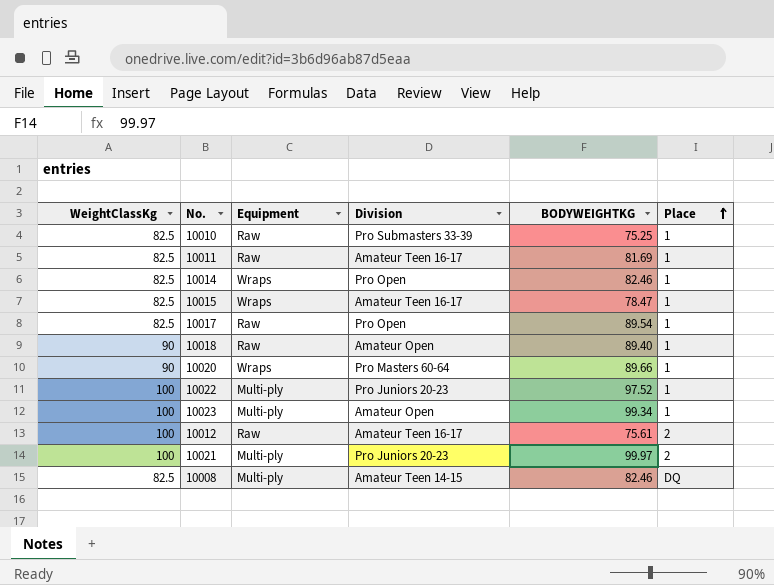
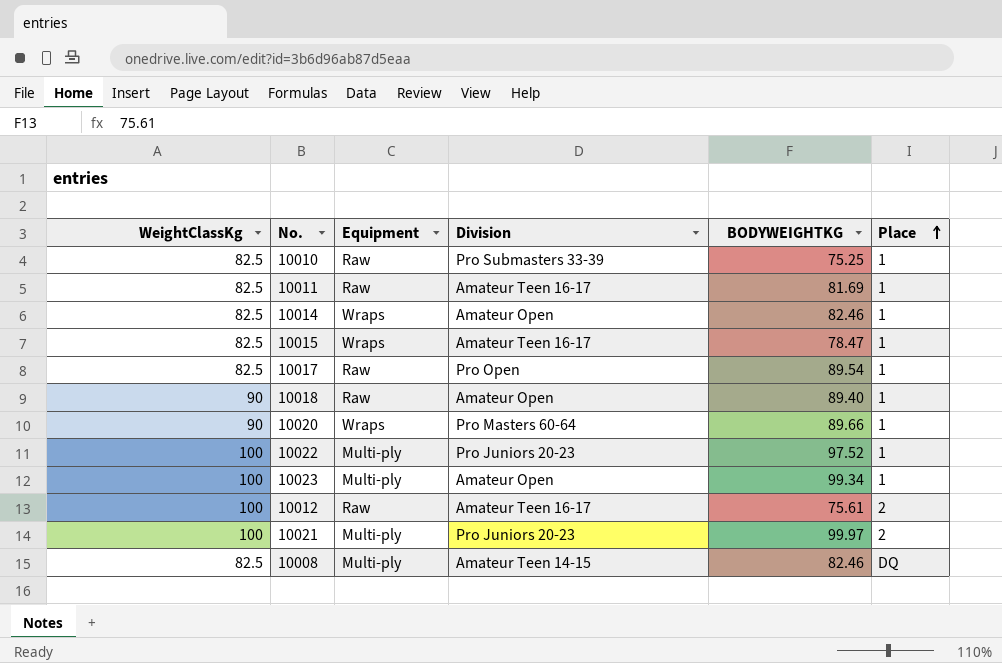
10014 | Division: Pro Open -> Amateur Open

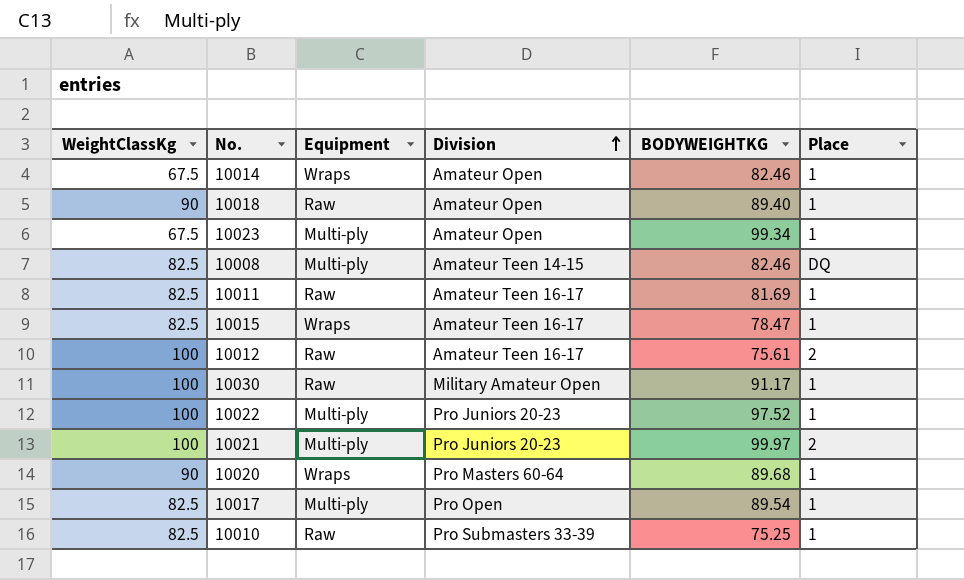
row order: Place ascending -> Division ascending
10014 | WeightClassKg: 82.5 -> 67.5
10023 | WeightClassKg: 100 -> 67.5
row 10030: none -> 100 | Raw | Military Amateur Open | 91.17 | 1
10020 | BODYWEIGHTKG: 89.66 -> 89.68
10017 | Equipment: Raw -> Multi-ply

